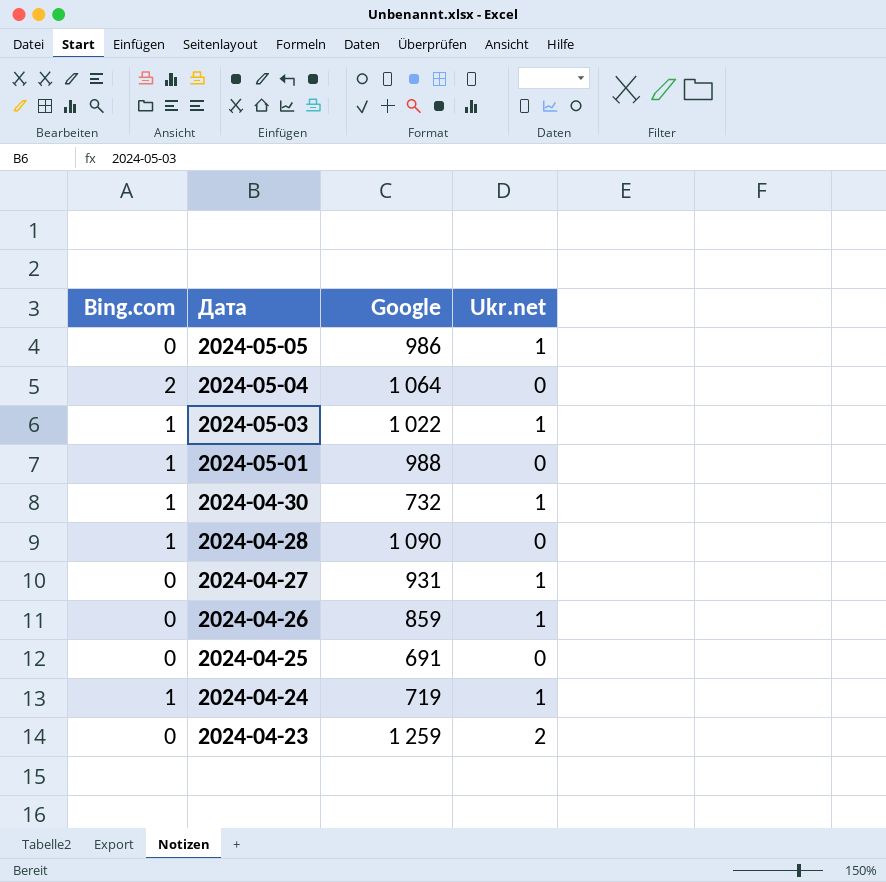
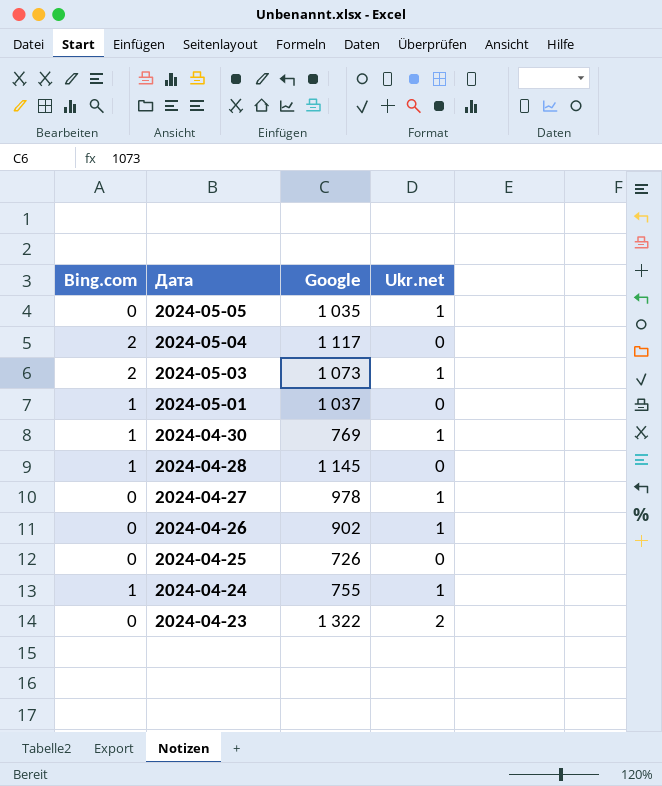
2024-05-05 | Google: 986 -> 1 035
2024-05-04 | Google: 1 064 -> 1 117
2024-05-03 | Bing.com: 1 -> 2
2024-05-03 | Google: 1 022 -> 1 073
2024-05-01 | Google: 988 -> 1 037
2024-04-30 | Google: 732 -> 769
2024-04-28 | Google: 1 090 -> 1 145
2024-04-27 | Google: 931 -> 978
2024-04-26 | Google: 859 -> 902
2024-04-25 | Google: 691 -> 726
2024-04-24 | Google: 719 -> 755
2024-04-23 | Google: 1 259 -> 1 322

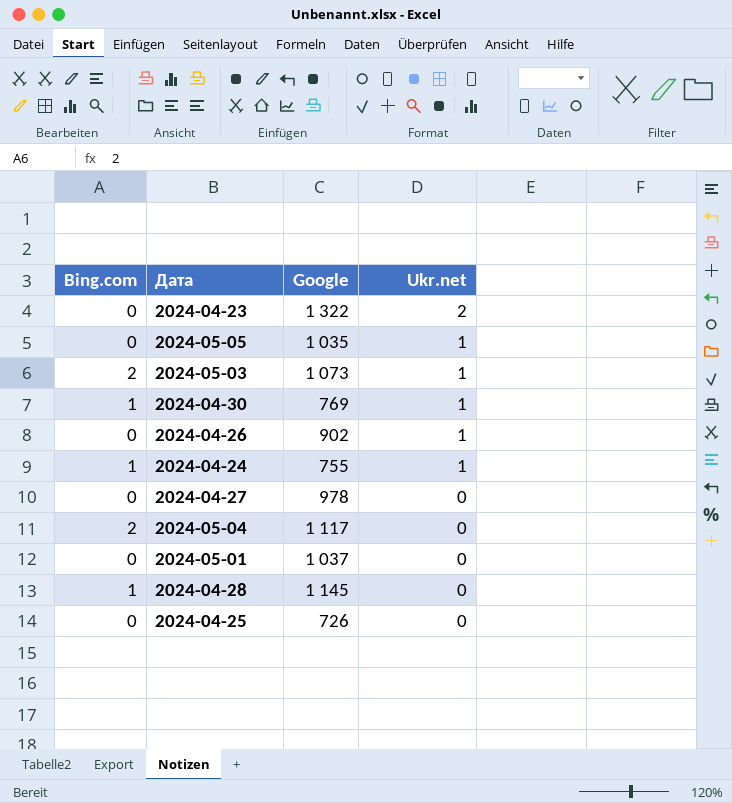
row order: Дата descending -> Ukr.net descending
2024-04-27 | Ukr.net: 1 -> 0
2024-05-01 | Bing.com: 1 -> 0

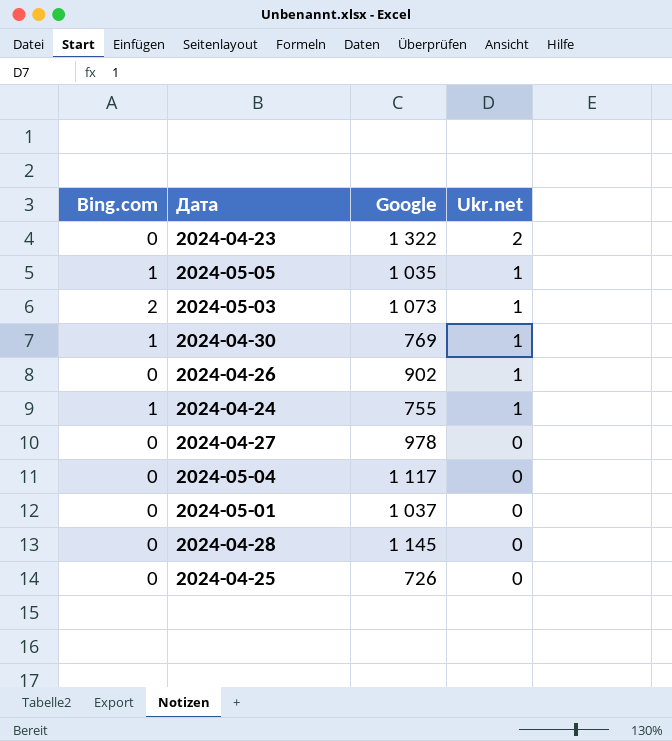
2024-05-05 | Bing.com: 0 -> 1
2024-05-04 | Bing.com: 2 -> 0
2024-04-28 | Bing.com: 1 -> 0

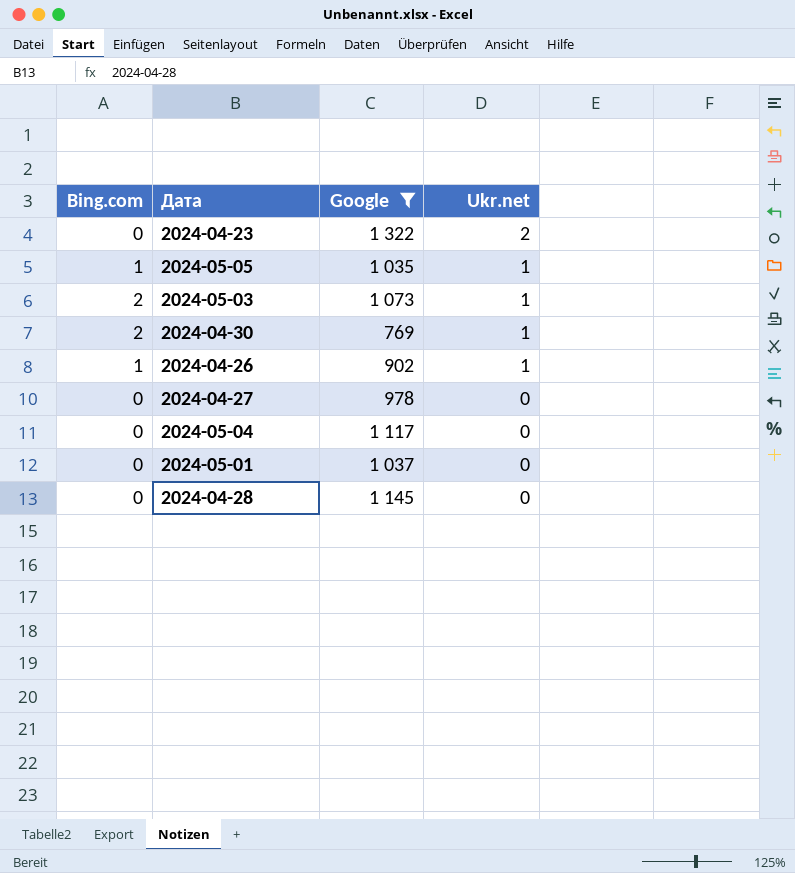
filter: none -> Google >= 769
2024-04-30 | Bing.com: 1 -> 2
2024-04-26 | Bing.com: 0 -> 1

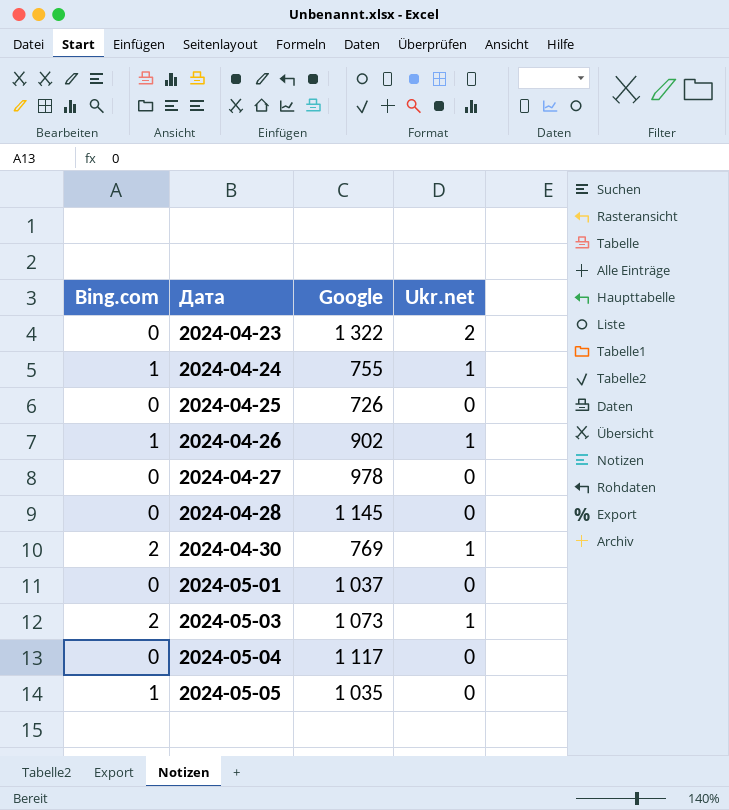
filter: Google >= 769 -> none
row order: Ukr.net descending -> Дата ascending
2024-05-05 | Ukr.net: 1 -> 0

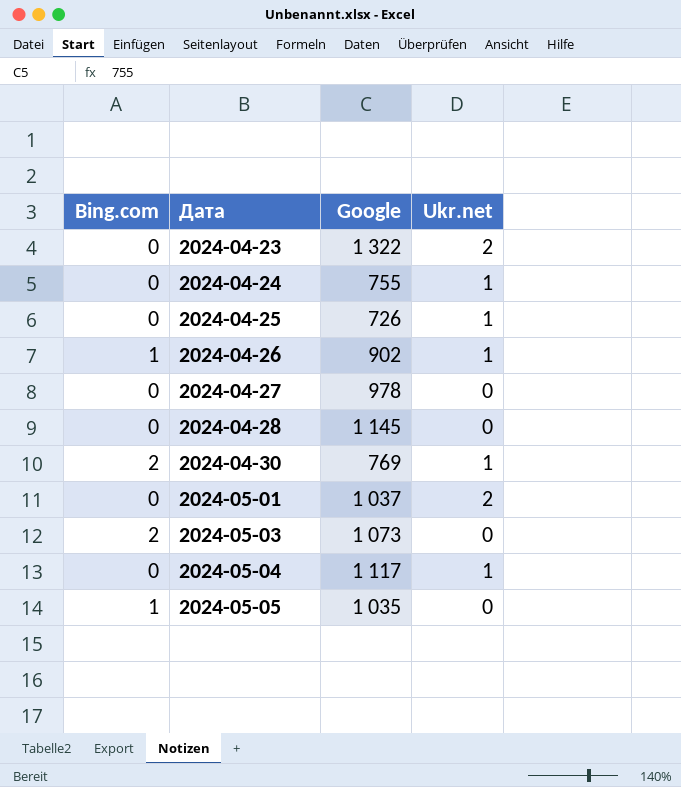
2024-04-24 | Bing.com: 1 -> 0
2024-04-25 | Ukr.net: 0 -> 1
2024-05-01 | Ukr.net: 0 -> 2
2024-05-03 | Ukr.net: 1 -> 0
2024-05-04 | Ukr.net: 0 -> 1

